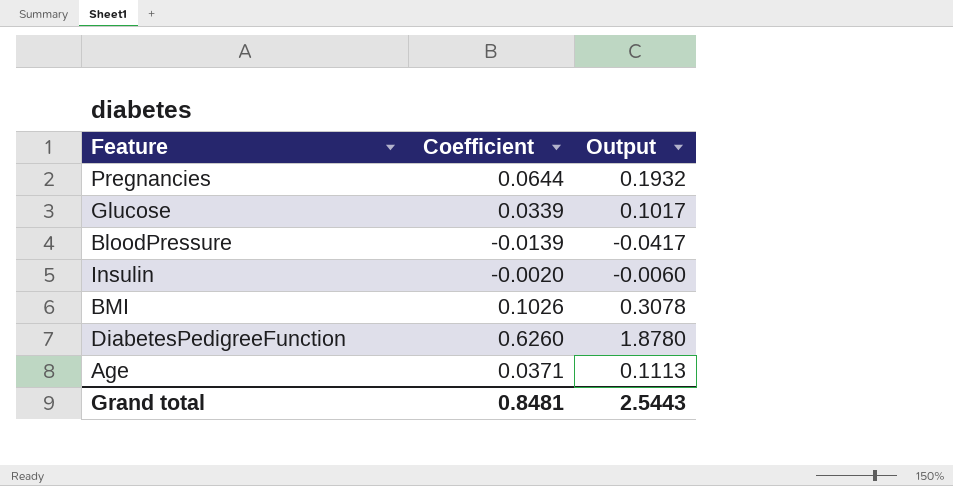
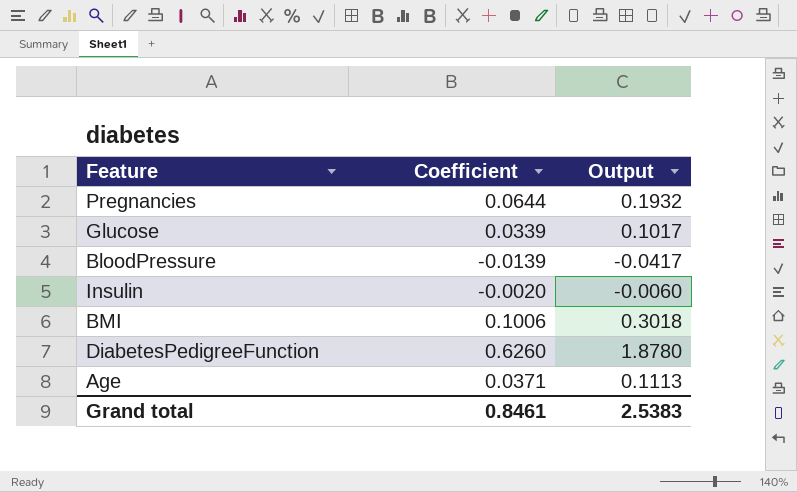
BMI | Coefficient: 0.1026 -> 0.1006
BMI | Output: 0.3078 -> 0.3018
Grand total | Coefficient: 0.8481 -> 0.8461
Grand total | Output: 2.5443 -> 2.5383

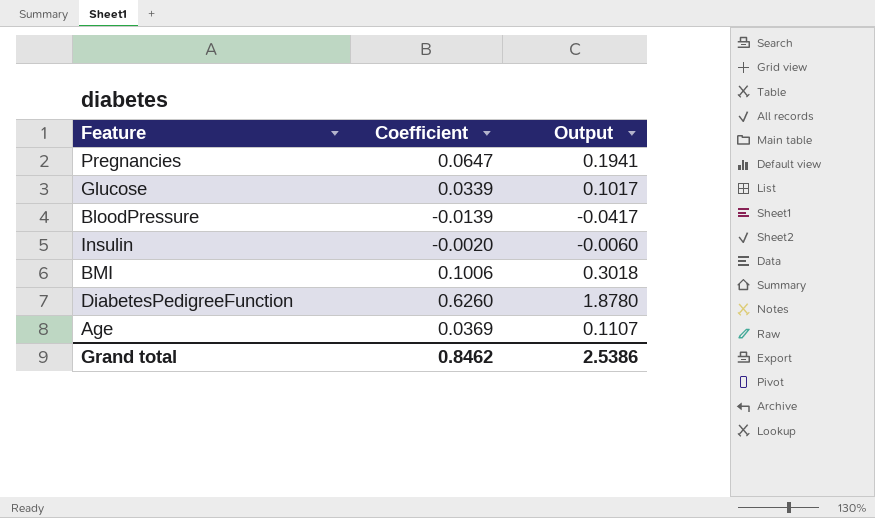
Pregnancies | Coefficient: 0.0644 -> 0.0647
Pregnancies | Output: 0.1932 -> 0.1941
Age | Coefficient: 0.0371 -> 0.0369
Age | Output: 0.1113 -> 0.1107
Grand total | Coefficient: 0.8461 -> 0.8462
Grand total | Output: 2.5383 -> 2.5386

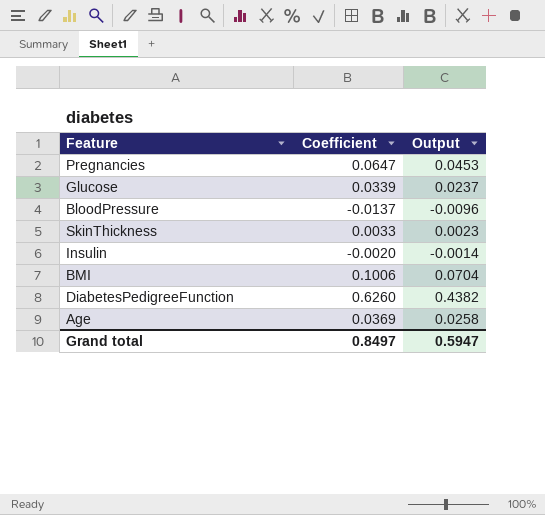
column Output | formula: [Coefficient] * 3 -> [Coefficient] * 0.7
BloodPressure | Coefficient: -0.0139 -> -0.0137
row SkinThickness: none -> 0.0033 | 0.0023
Grand total | Coefficient: 0.8462 -> 0.8497
Grand total | Output: 2.5386 -> 0.5947

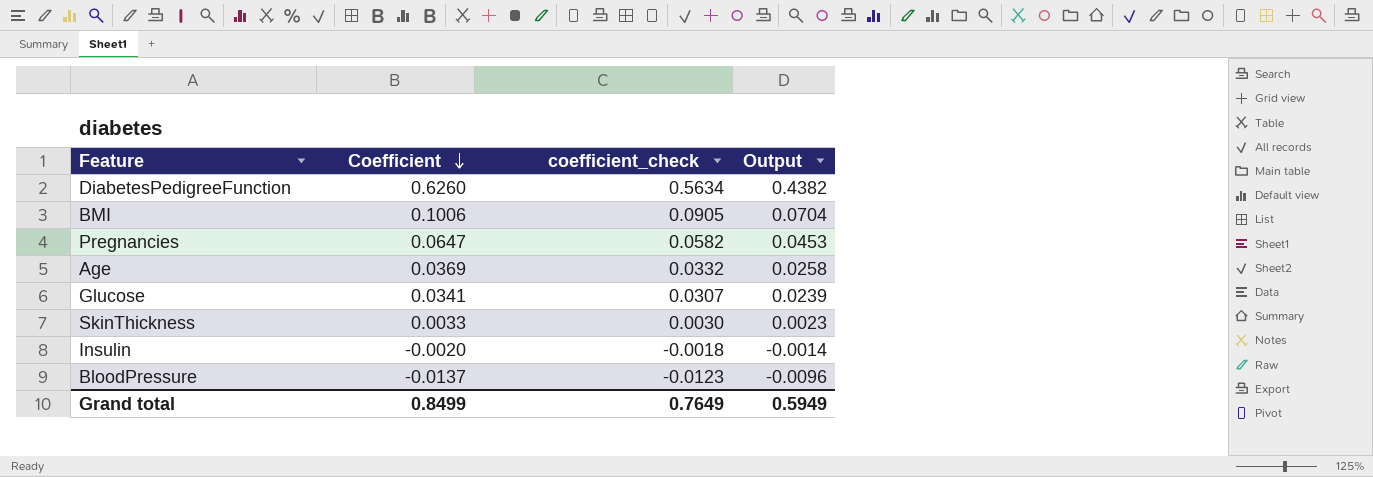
row order: none -> Coefficient descending
column coefficient_check | formula: none -> [Coefficient] * 0.9
Glucose | Coefficient: 0.0339 -> 0.0341
Glucose | Output: 0.0237 -> 0.0239
Grand total | Coefficient: 0.8497 -> 0.8499
Grand total | Output: 0.5947 -> 0.5949

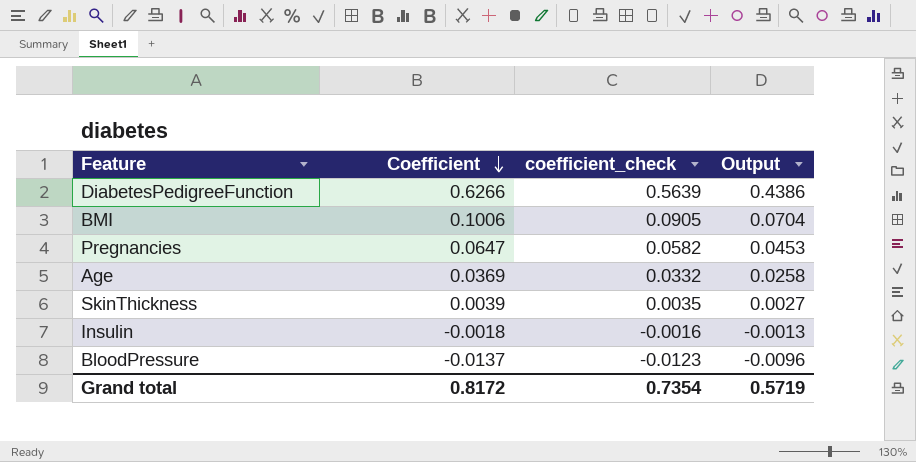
row Glucose: 0.0341 | 0.0307 | 0.0239 -> none
DiabetesPedigreeFunction | Coefficient: 0.6260 -> 0.6266
DiabetesPedigreeFunction | coefficient_check: 0.5634 -> 0.5639
DiabetesPedigreeFunction | Output: 0.4382 -> 0.4386
SkinThickness | Coefficient: 0.0033 -> 0.0039
SkinThickness | coefficient_check: 0.0030 -> 0.0035
SkinThickness | Output: 0.0023 -> 0.0027
Insulin | Coefficient: -0.0020 -> -0.0018
Insulin | coefficient_check: -0.0018 -> -0.0016
Insulin | Output: -0.0014 -> -0.0013
Grand total | Coefficient: 0.8499 -> 0.8172
Grand total | coefficient_check: 0.7649 -> 0.7354
Grand total | Output: 0.5949 -> 0.5719

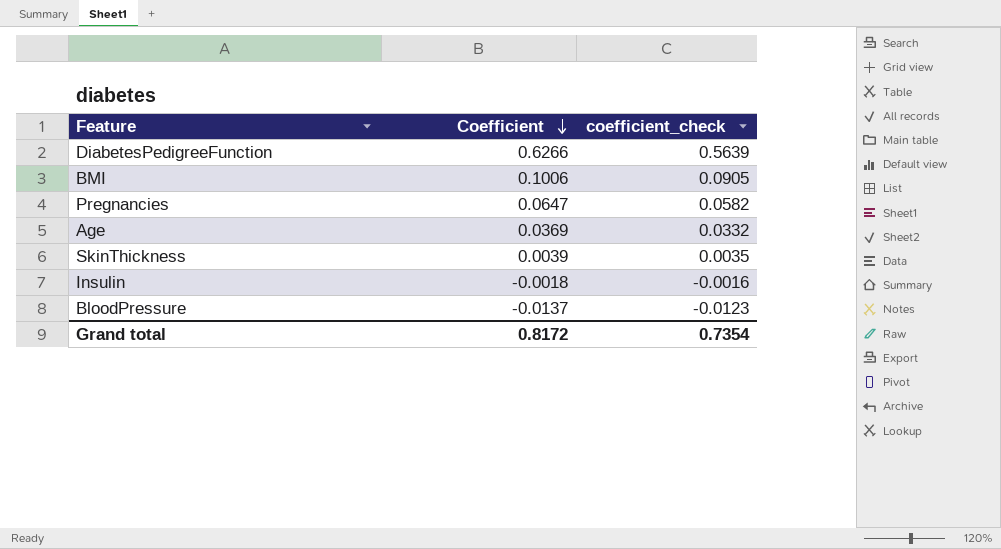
column Output | formula: [Coefficient] * 0.7 -> none

